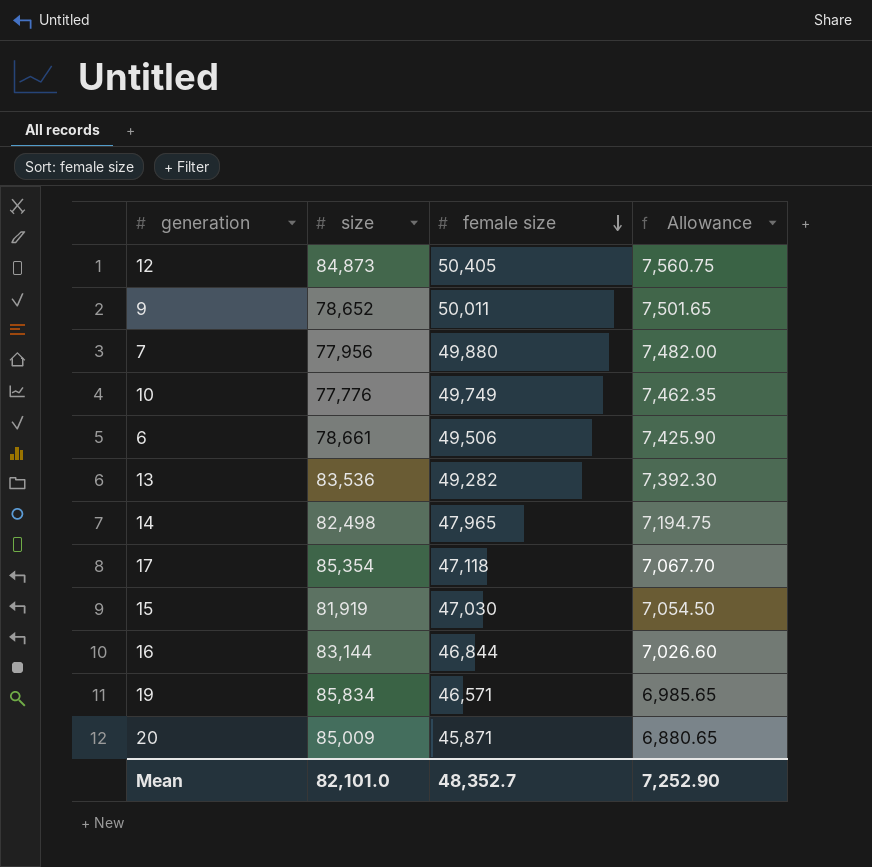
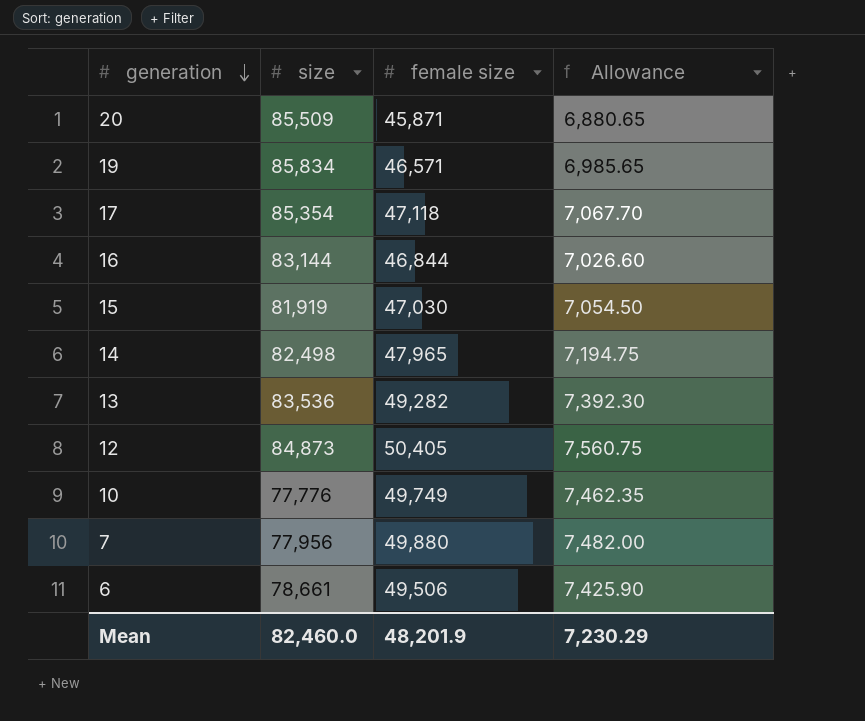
row order: female size descending -> generation descending
row 9: 78,652 | 50,011 | 7,501.65 -> none
20 | size: 85,009 -> 85,509
Mean | size: 82,101.0 -> 82,460.0
Mean | female size: 48,352.7 -> 48,201.9
Mean | Allowance: 7,252.90 -> 7,230.29

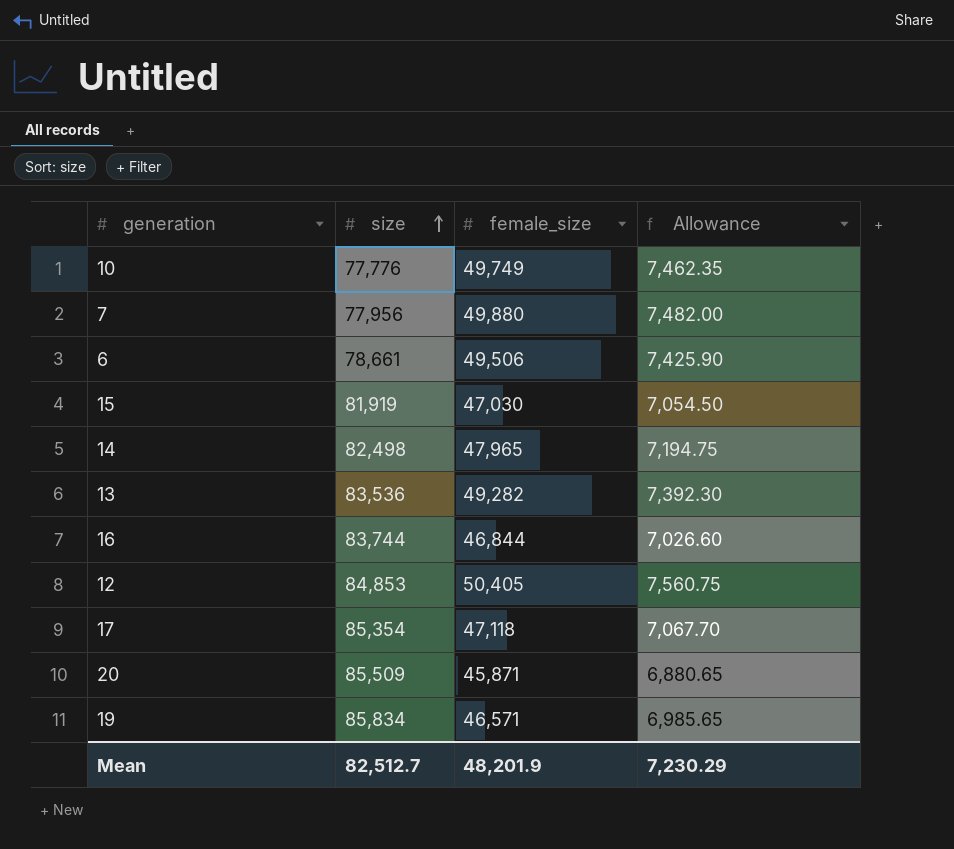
row order: generation descending -> size ascending
column name: female size -> female_size
16 | size: 83,144 -> 83,744
12 | size: 84,873 -> 84,853
Mean | size: 82,460.0 -> 82,512.7

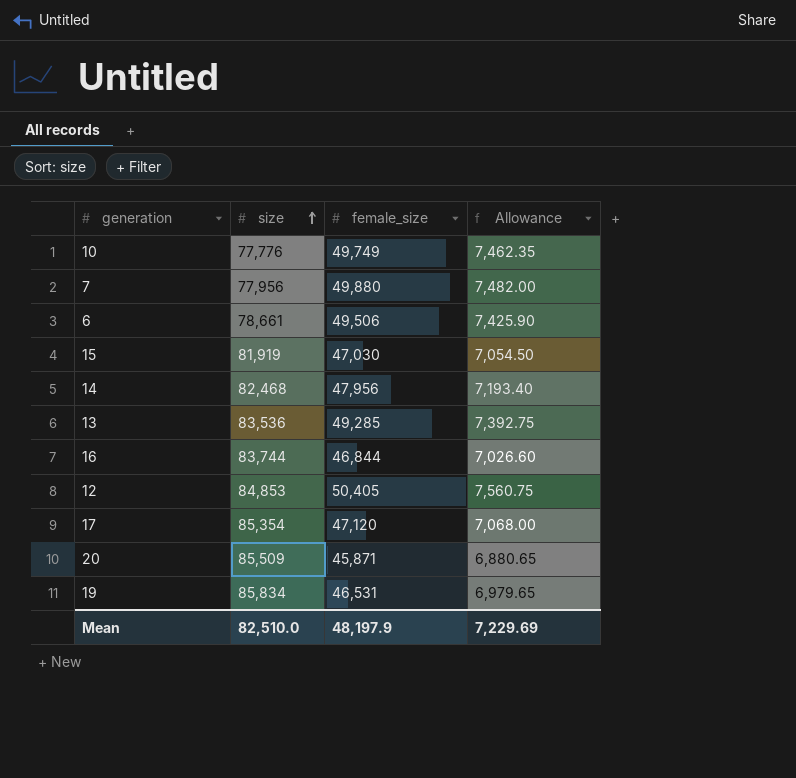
14 | size: 82,498 -> 82,468
14 | female_size: 47,965 -> 47,956
14 | Allowance: 7,194.75 -> 7,193.40
13 | female_size: 49,282 -> 49,285
13 | Allowance: 7,392.30 -> 7,392.75
17 | female_size: 47,118 -> 47,120
17 | Allowance: 7,067.70 -> 7,068.00
19 | female_size: 46,571 -> 46,531
19 | Allowance: 6,985.65 -> 6,979.65
Mean | size: 82,512.7 -> 82,510.0
Mean | female_size: 48,201.9 -> 48,197.9
Mean | Allowance: 7,230.29 -> 7,229.69

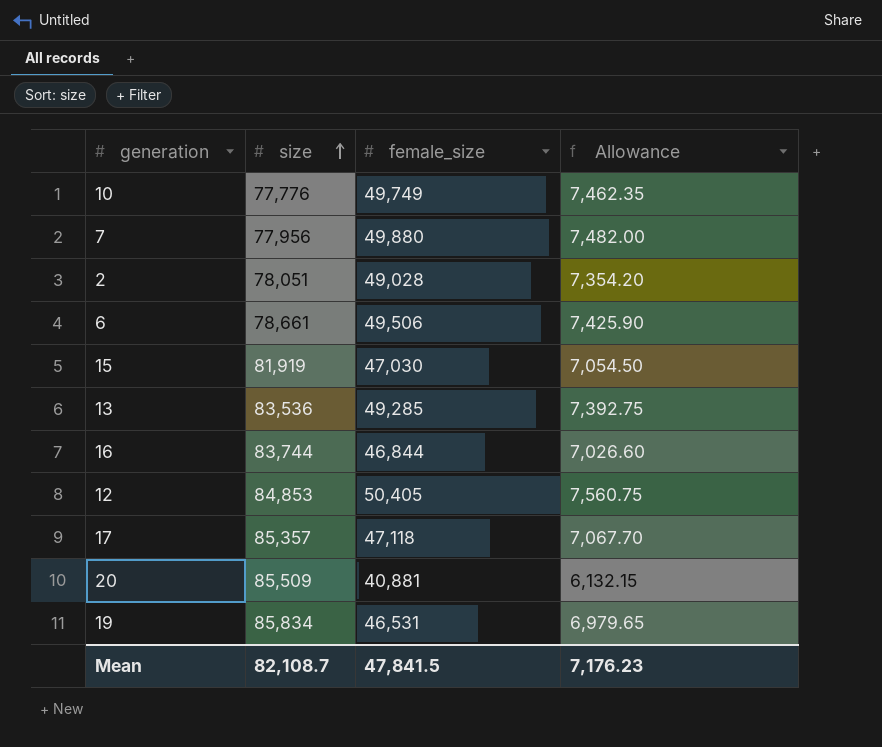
row 14: 82,468 | 47,956 | 7,193.40 -> none
row 2: none -> 78,051 | 49,028 | 7,354.20
17 | size: 85,354 -> 85,357
17 | female_size: 47,120 -> 47,118
17 | Allowance: 7,068.00 -> 7,067.70
20 | female_size: 45,871 -> 40,881
20 | Allowance: 6,880.65 -> 6,132.15
Mean | size: 82,510.0 -> 82,108.7
Mean | female_size: 48,197.9 -> 47,841.5
Mean | Allowance: 7,229.69 -> 7,176.23

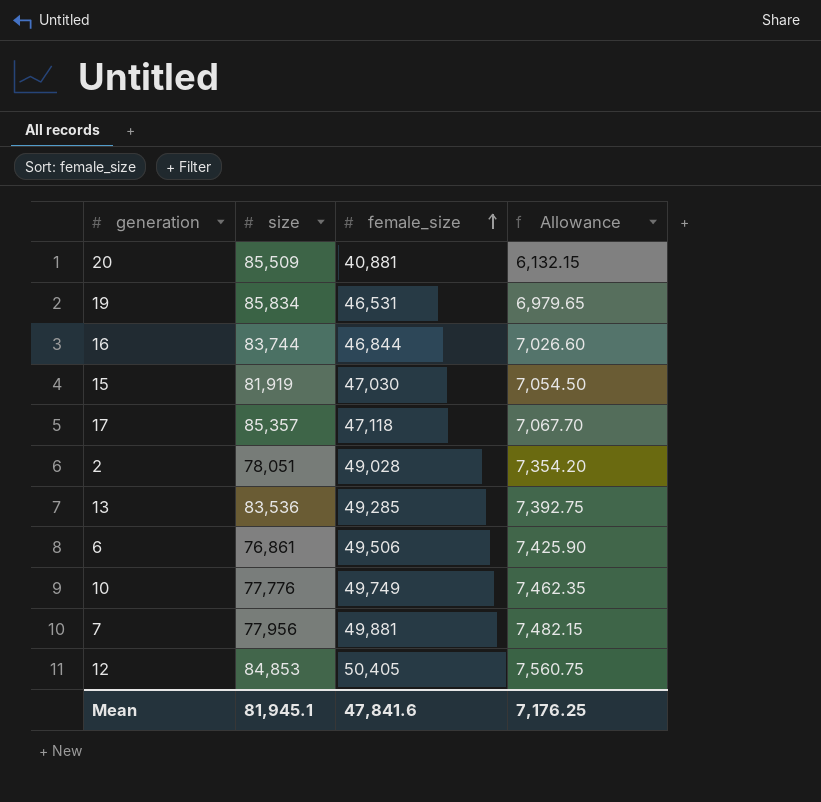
row order: size ascending -> female_size ascending
6 | size: 78,661 -> 76,861
7 | female_size: 49,880 -> 49,881
7 | Allowance: 7,482.00 -> 7,482.15
Mean | size: 82,108.7 -> 81,945.1
Mean | female_size: 47,841.5 -> 47,841.6
Mean | Allowance: 7,176.23 -> 7,176.25

